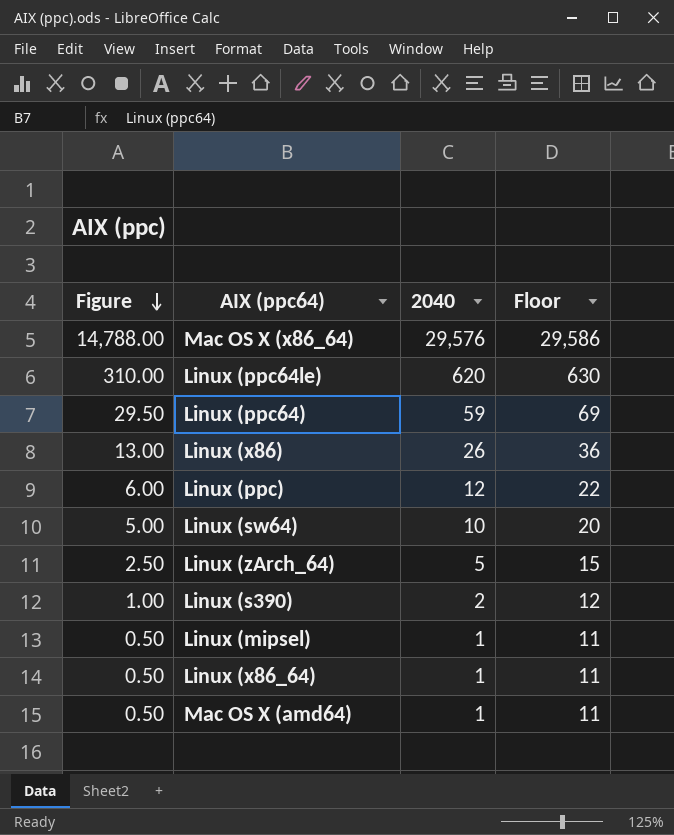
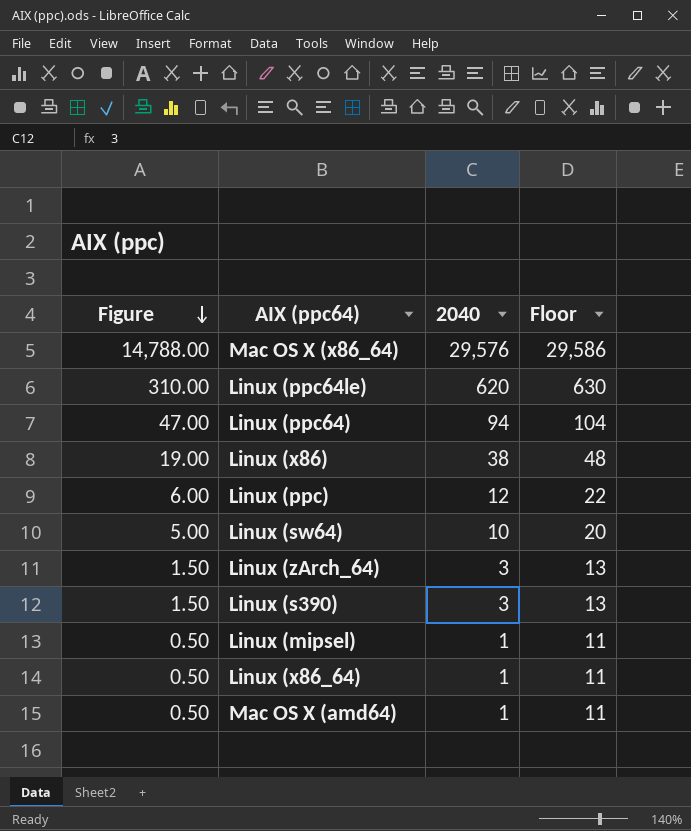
Linux (ppc64) | Figure: 29.50 -> 47.00
Linux (ppc64) | 2040: 59 -> 94
Linux (ppc64) | Floor: 69 -> 104
Linux (x86) | Figure: 13.00 -> 19.00
Linux (x86) | 2040: 26 -> 38
Linux (x86) | Floor: 36 -> 48
Linux (zArch_64) | Figure: 2.50 -> 1.50
Linux (zArch_64) | 2040: 5 -> 3
Linux (zArch_64) | Floor: 15 -> 13
Linux (s390) | Figure: 1.00 -> 1.50
Linux (s390) | 2040: 2 -> 3
Linux (s390) | Floor: 12 -> 13

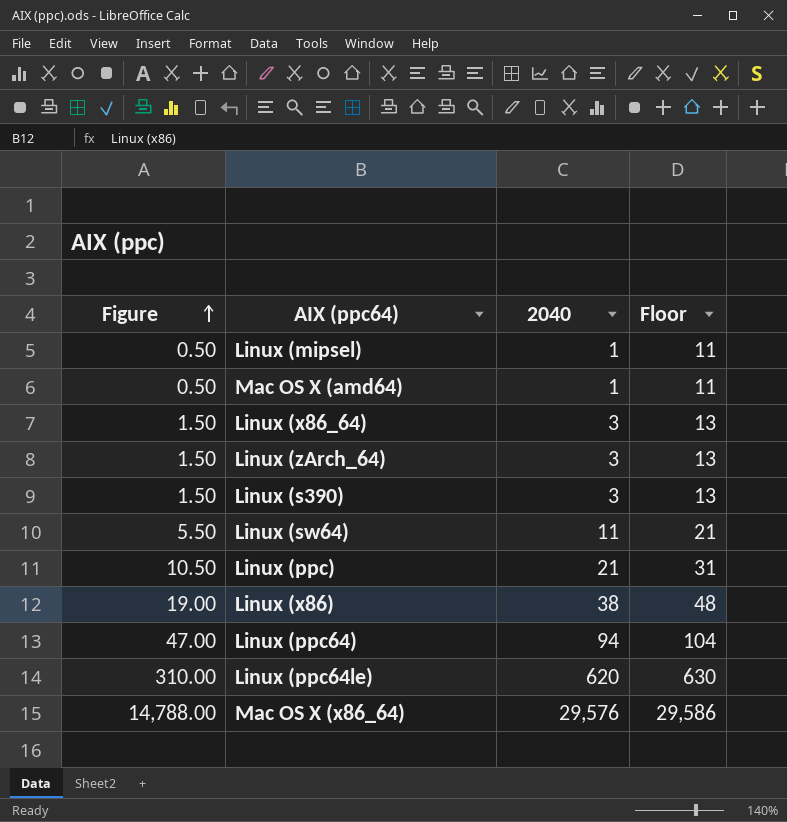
row order: Figure descending -> Figure ascending
Linux (x86_64) | Figure: 0.50 -> 1.50
Linux (x86_64) | 2040: 1 -> 3
Linux (x86_64) | Floor: 11 -> 13
Linux (sw64) | Figure: 5.00 -> 5.50
Linux (sw64) | 2040: 10 -> 11
Linux (sw64) | Floor: 20 -> 21
Linux (ppc) | Figure: 6.00 -> 10.50
Linux (ppc) | 2040: 12 -> 21
Linux (ppc) | Floor: 22 -> 31

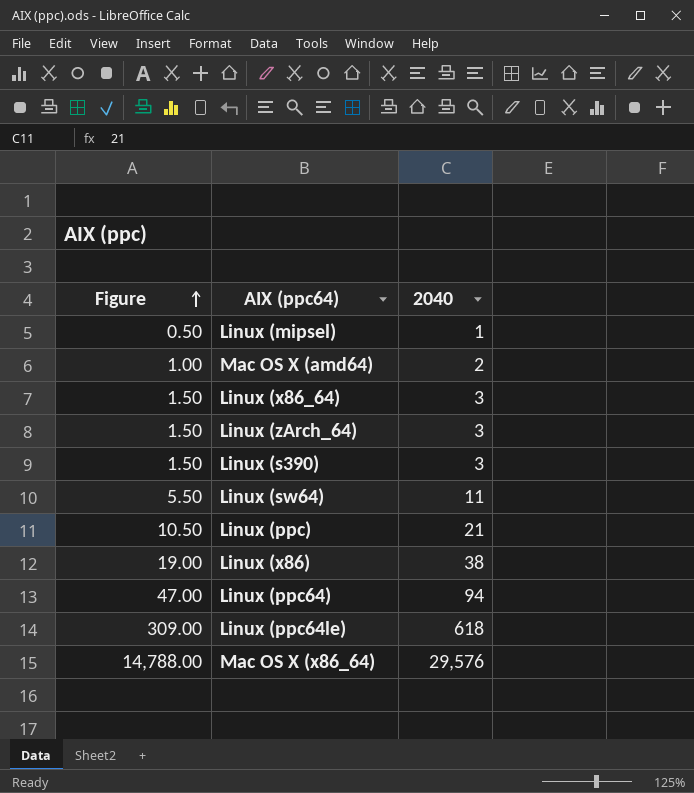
column Floor | formula: [2040] + 10 -> none
Mac OS X (amd64) | Figure: 0.50 -> 1.00
Mac OS X (amd64) | 2040: 1 -> 2
Linux (ppc64le) | Figure: 310.00 -> 309.00
Linux (ppc64le) | 2040: 620 -> 618

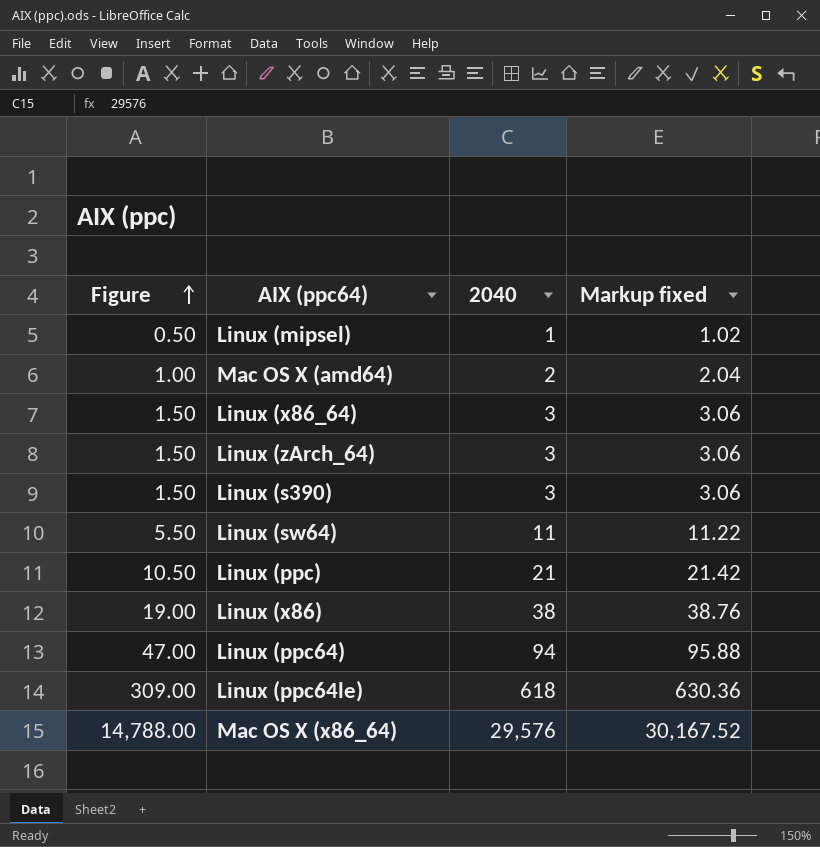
column Markup fixed | formula: none -> [2040] * 1.02

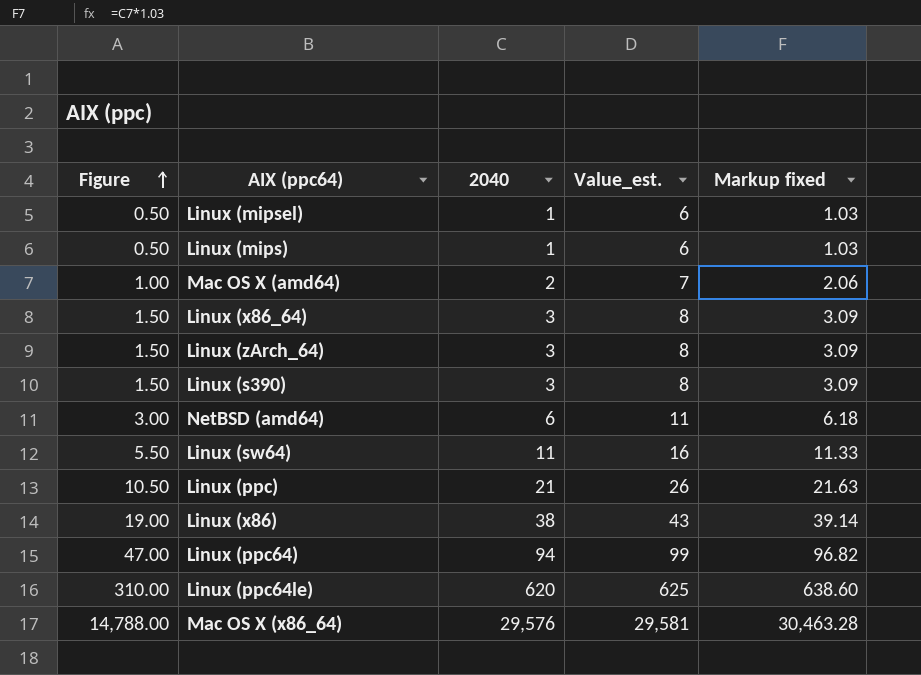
column Value_est. | formula: none -> [2040] + 5
column Markup fixed | formula: [2040] * 1.02 -> [2040] * 1.03
row Linux (mips): none -> 0.50 | 1 | 6 | 1.03
row NetBSD (amd64): none -> 3.00 | 6 | 11 | 6.18
Linux (ppc64le) | Figure: 309.00 -> 310.00
Linux (ppc64le) | 2040: 618 -> 620

